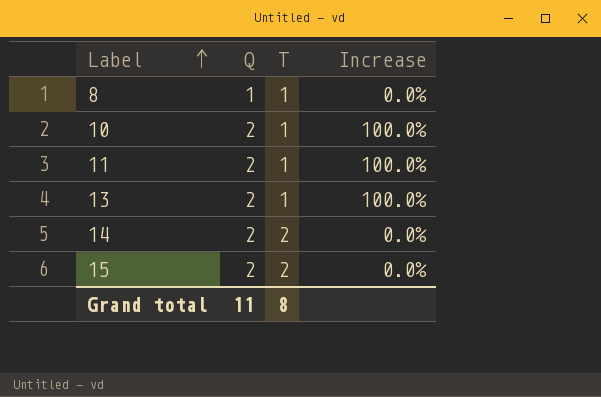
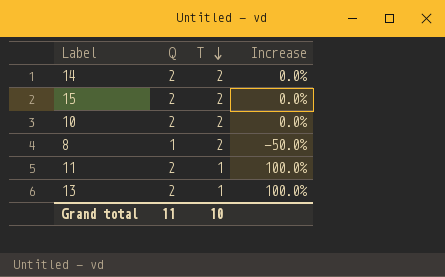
row order: Label ascending -> T descending
10 | T: 1 -> 2
10 | Increase: 100.0% -> 0.0%
8 | T: 1 -> 2
8 | Increase: 0.0% -> -50.0%
Grand total | T: 8 -> 10

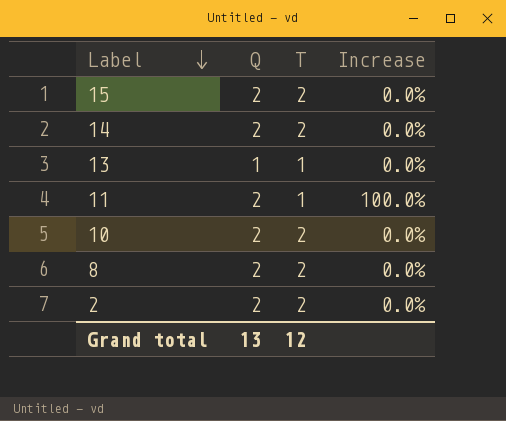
row order: T descending -> Label descending
13 | Q: 2 -> 1
13 | Increase: 100.0% -> 0.0%
8 | Q: 1 -> 2
8 | Increase: -50.0% -> 0.0%
row 2: none -> 2 | 2 | 0.0%
Grand total | Q: 11 -> 13
Grand total | T: 10 -> 12

